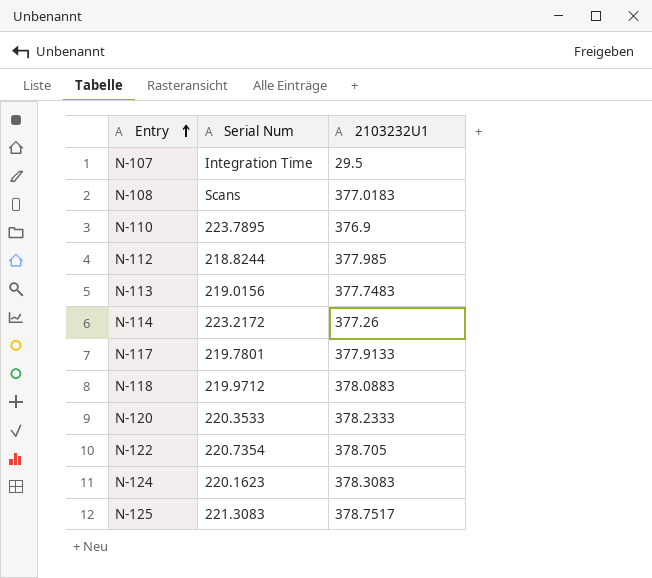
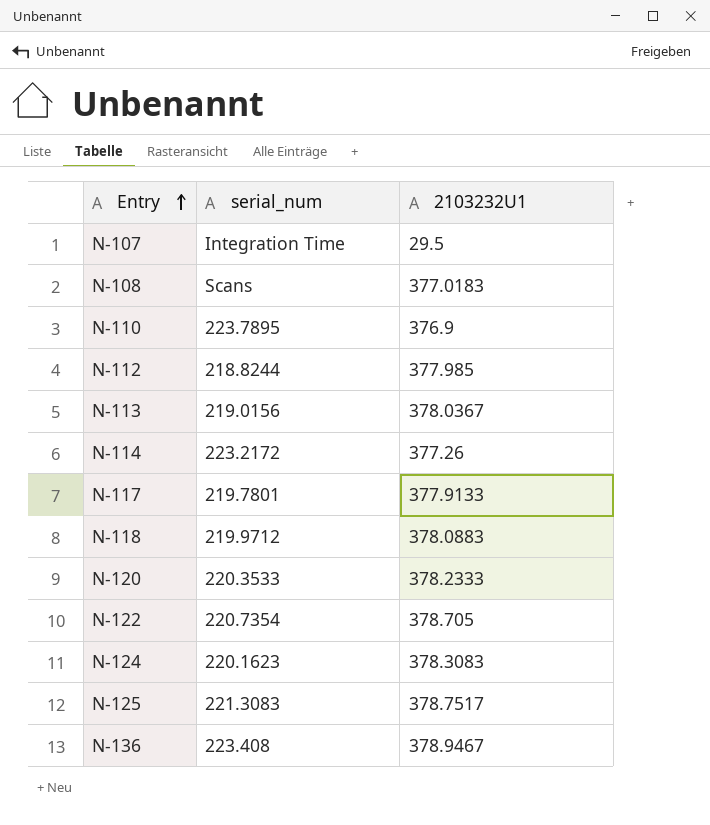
column name: Serial Num -> serial_num
N-113 | 2103232U1: 377.7483 -> 378.0367
row N-136: none -> 223.408 | 378.9467

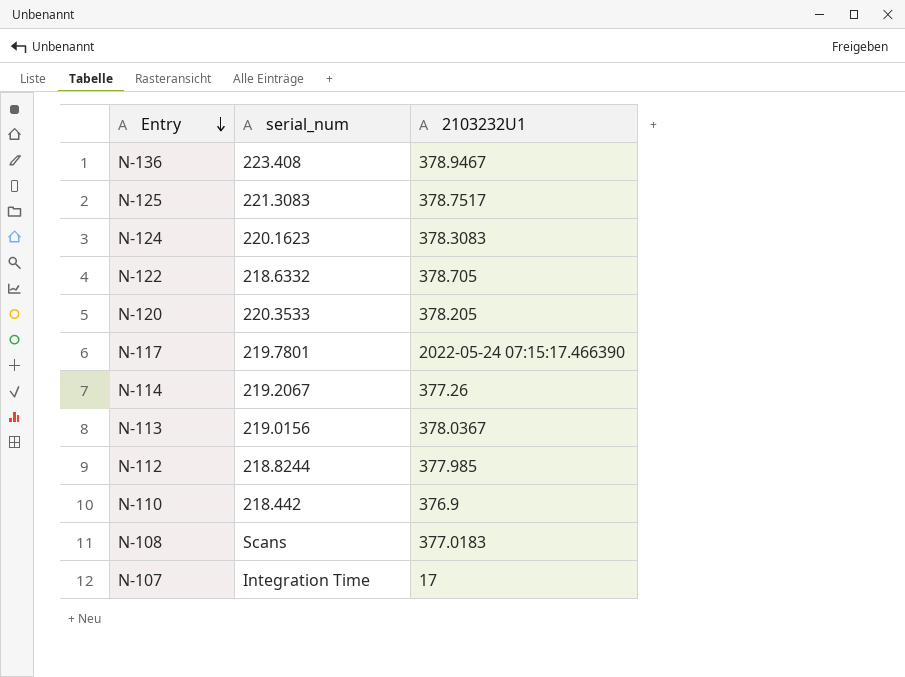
row order: Entry ascending -> Entry descending
row N-118: 219.9712 | 378.0883 -> none
N-122 | serial_num: 220.7354 -> 218.6332
N-120 | 2103232U1: 378.2333 -> 378.205
N-117 | 2103232U1: 377.9133 -> 2022-05-24 07:15:17.466390
N-114 | serial_num: 223.2172 -> 219.2067
N-110 | serial_num: 223.7895 -> 218.442
N-107 | 2103232U1: 29.5 -> 17

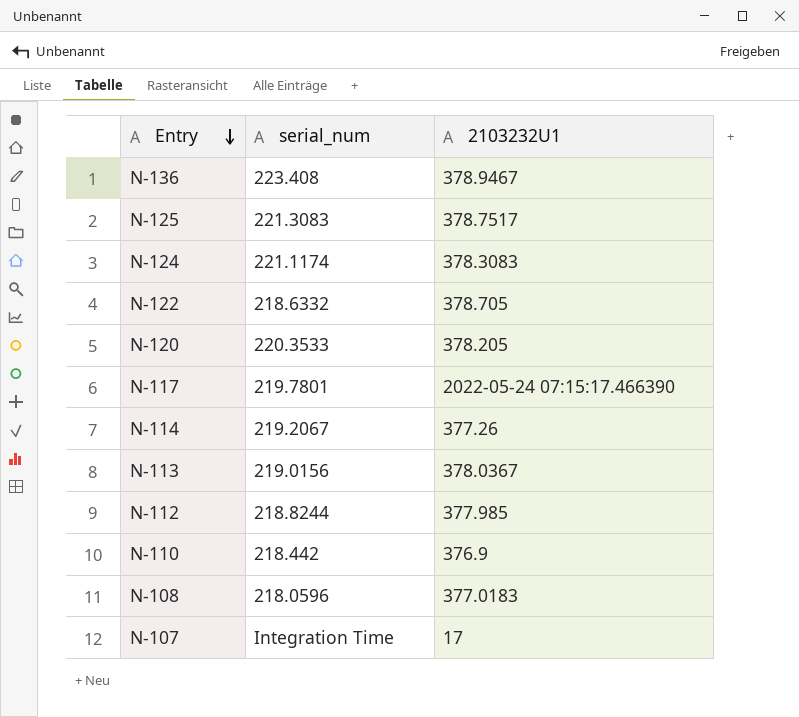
N-124 | serial_num: 220.1623 -> 221.1174
N-108 | serial_num: Scans -> 218.0596

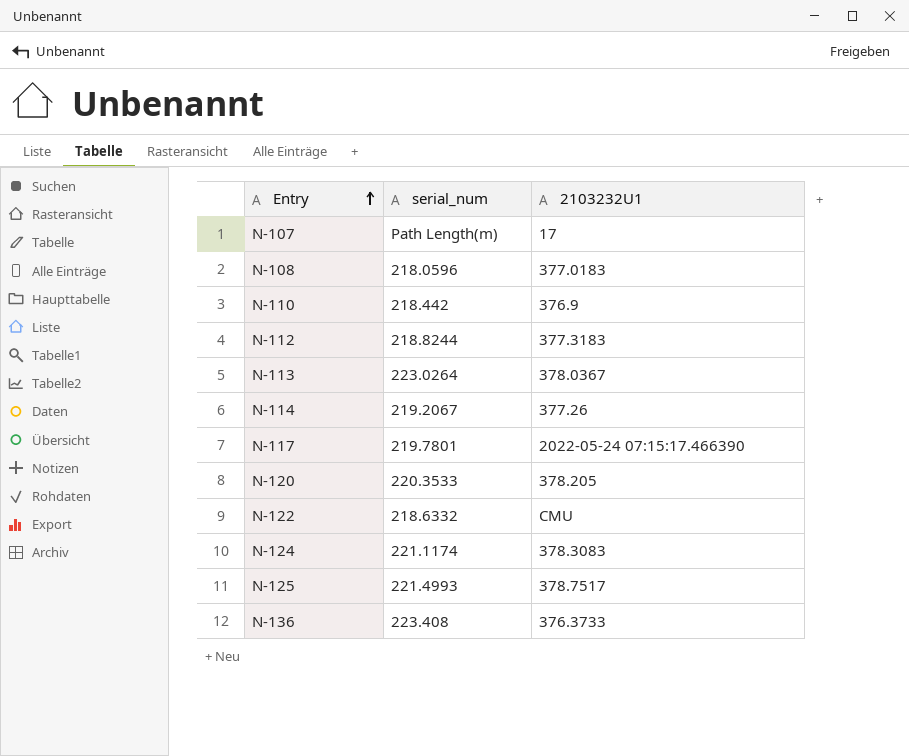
row order: Entry descending -> Entry ascending
N-107 | serial_num: Integration Time -> Path Length(m)
N-112 | 2103232U1: 377.985 -> 377.3183
N-113 | serial_num: 219.0156 -> 223.0264
N-122 | 2103232U1: 378.705 -> CMU
N-125 | serial_num: 221.3083 -> 221.4993
N-136 | 2103232U1: 378.9467 -> 376.3733

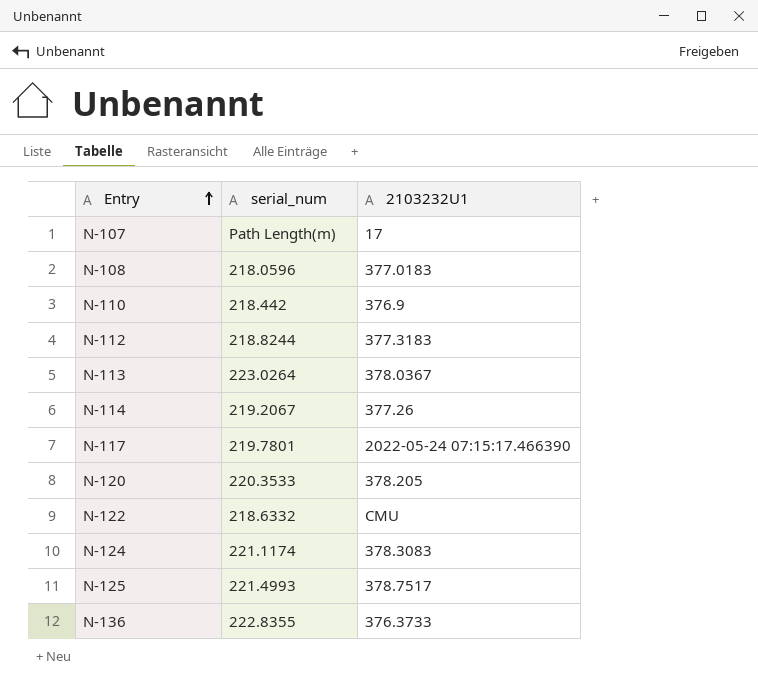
N-136 | serial_num: 223.408 -> 222.8355

